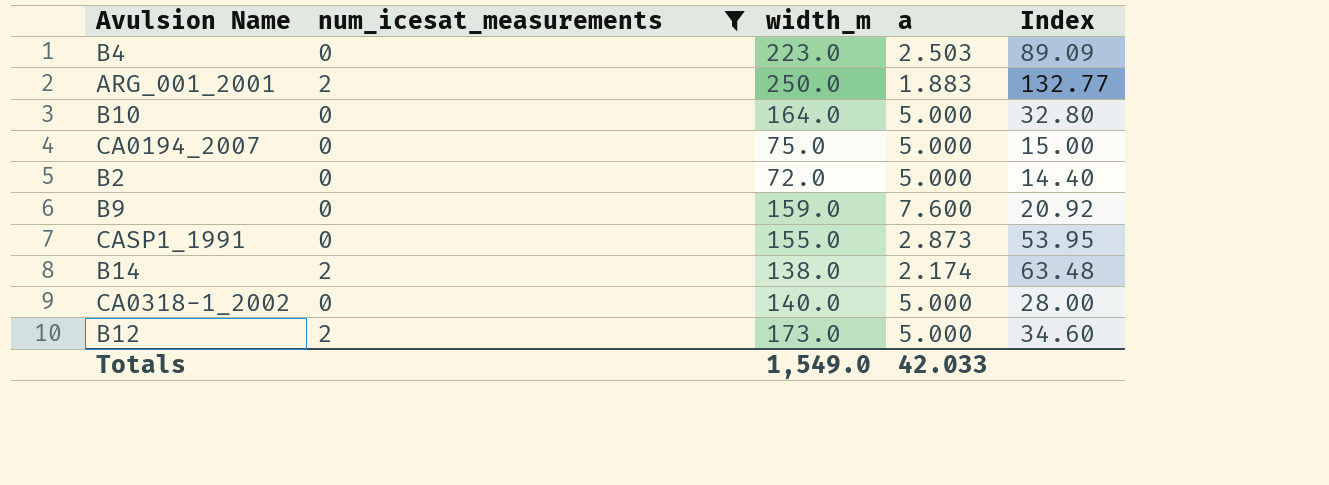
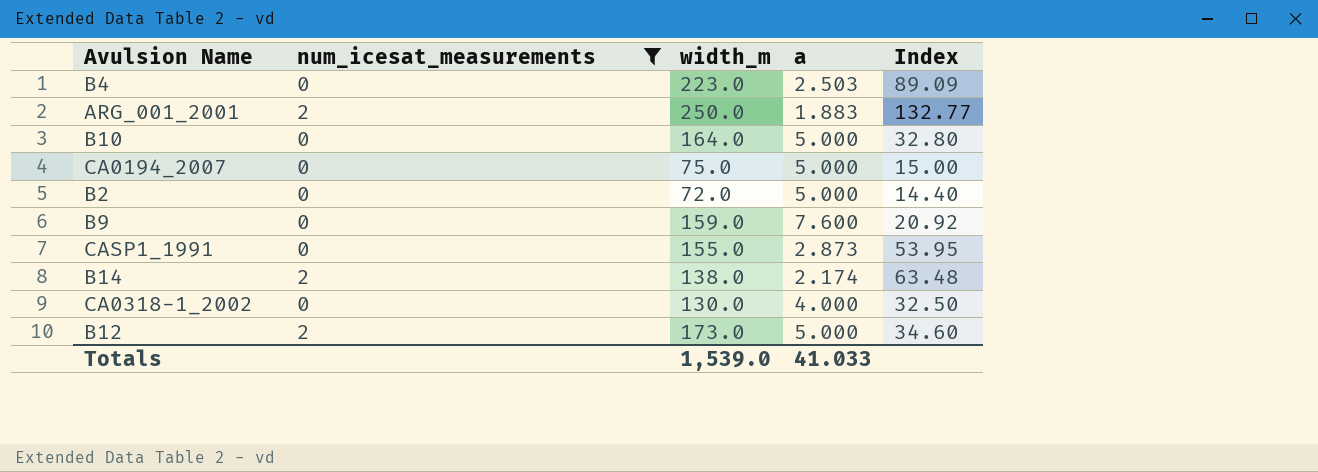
CA0318-1_2002 | width_m: 140.0 -> 130.0
CA0318-1_2002 | a: 5.000 -> 4.000
CA0318-1_2002 | Index: 28.00 -> 32.50
Totals | width_m: 1,549.0 -> 1,539.0
Totals | a: 42.033 -> 41.033

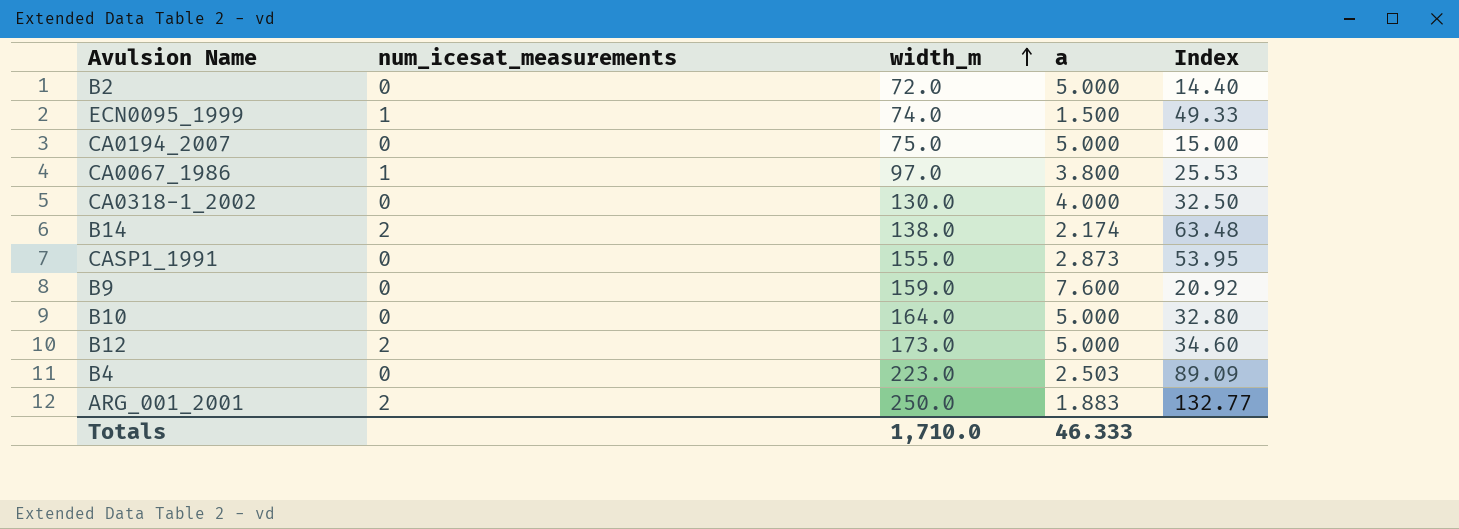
filter: num_icesat_measurements != 1 -> none
row order: none -> width_m ascending
Totals | width_m: 1,539.0 -> 1,710.0
Totals | a: 41.033 -> 46.333

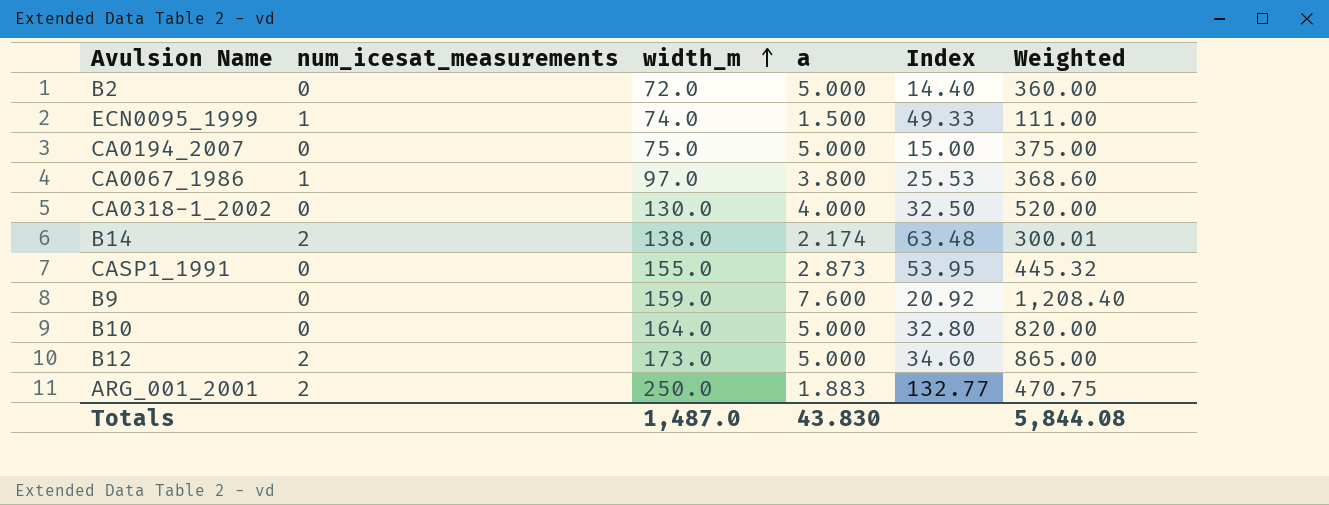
column Weighted | formula: none -> [width_m] * [a]
row B4: 0 | 223.0 | 2.503 | 89.09 -> none
Totals | width_m: 1,710.0 -> 1,487.0
Totals | a: 46.333 -> 43.830

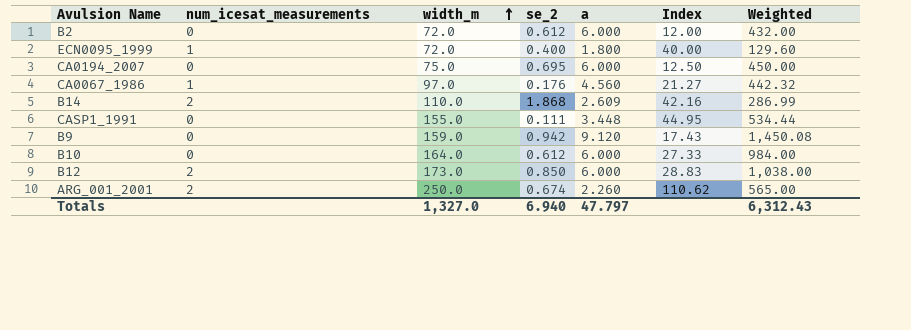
column se_2 | position: none -> 4
row CA0318-1_2002: 0 | 130.0 | 4.000 | 32.50 | 520.00 -> none
B2 | a: 5.000 -> 6.000
B2 | Index: 14.40 -> 12.00
B2 | Weighted: 360.00 -> 432.00
ECN0095_1999 | width_m: 74.0 -> 72.0
ECN0095_1999 | a: 1.500 -> 1.800
ECN0095_1999 | Index: 49.33 -> 40.00
ECN0095_1999 | Weighted: 111.00 -> 129.60
CA0194_2007 | a: 5.000 -> 6.000
CA0194_2007 | Index: 15.00 -> 12.50
CA0194_2007 | Weighted: 375.00 -> 450.00
CA0067_1986 | a: 3.800 -> 4.560
CA0067_1986 | Index: 25.53 -> 21.27
CA0067_1986 | Weighted: 368.60 -> 442.32
B14 | width_m: 138.0 -> 110.0
B14 | a: 2.174 -> 2.609
B14 | Index: 63.48 -> 42.16
B14 | Weighted: 300.01 -> 286.99
CASP1_1991 | a: 2.873 -> 3.448
CASP1_1991 | Index: 53.95 -> 44.95
CASP1_1991 | Weighted: 445.32 -> 534.44
B9 | a: 7.600 -> 9.120
B9 | Index: 20.92 -> 17.43
B9 | Weighted: 1,208.40 -> 1,450.08
B10 | a: 5.000 -> 6.000
B10 | Index: 32.80 -> 27.33
B10 | Weighted: 820.00 -> 984.00
B12 | a: 5.000 -> 6.000
B12 | Index: 34.60 -> 28.83
B12 | Weighted: 865.00 -> 1,038.00
ARG_001_2001 | a: 1.883 -> 2.260
ARG_001_2001 | Index: 132.77 -> 110.62
ARG_001_2001 | Weighted: 470.75 -> 565.00
Totals | width_m: 1,487.0 -> 1,327.0
Totals | a: 43.830 -> 47.797
Totals | Weighted: 5,844.08 -> 6,312.43

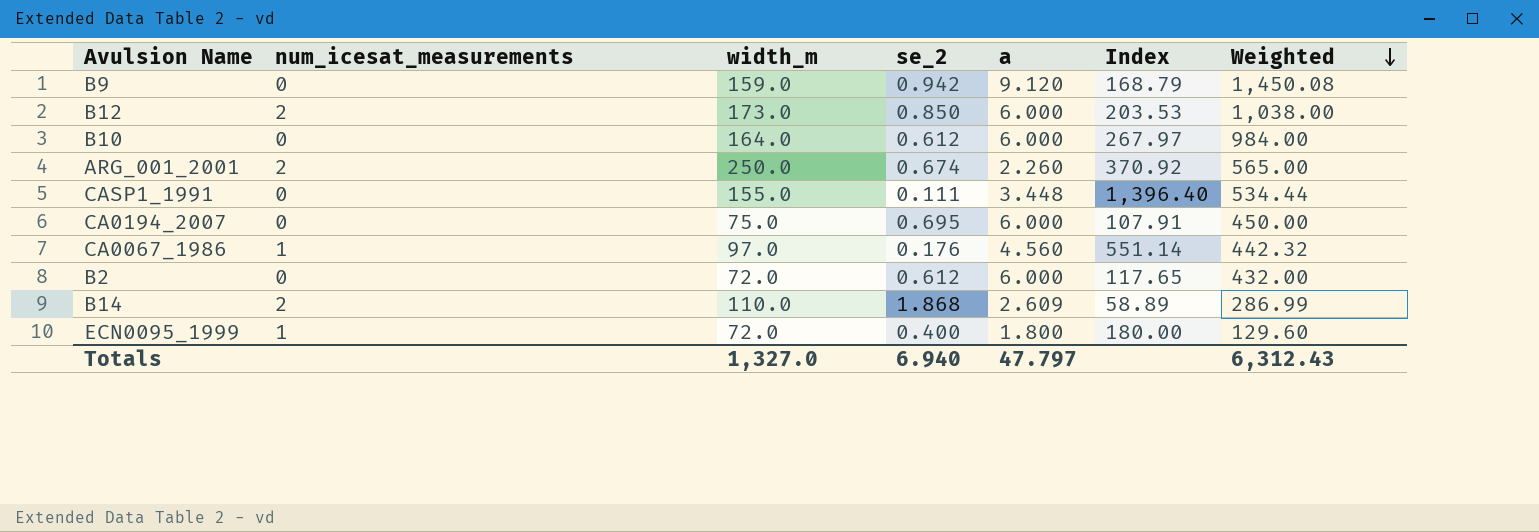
row order: width_m ascending -> Weighted descending
column Index | formula: [width_m] / [a] -> [width_m] / [se_2]

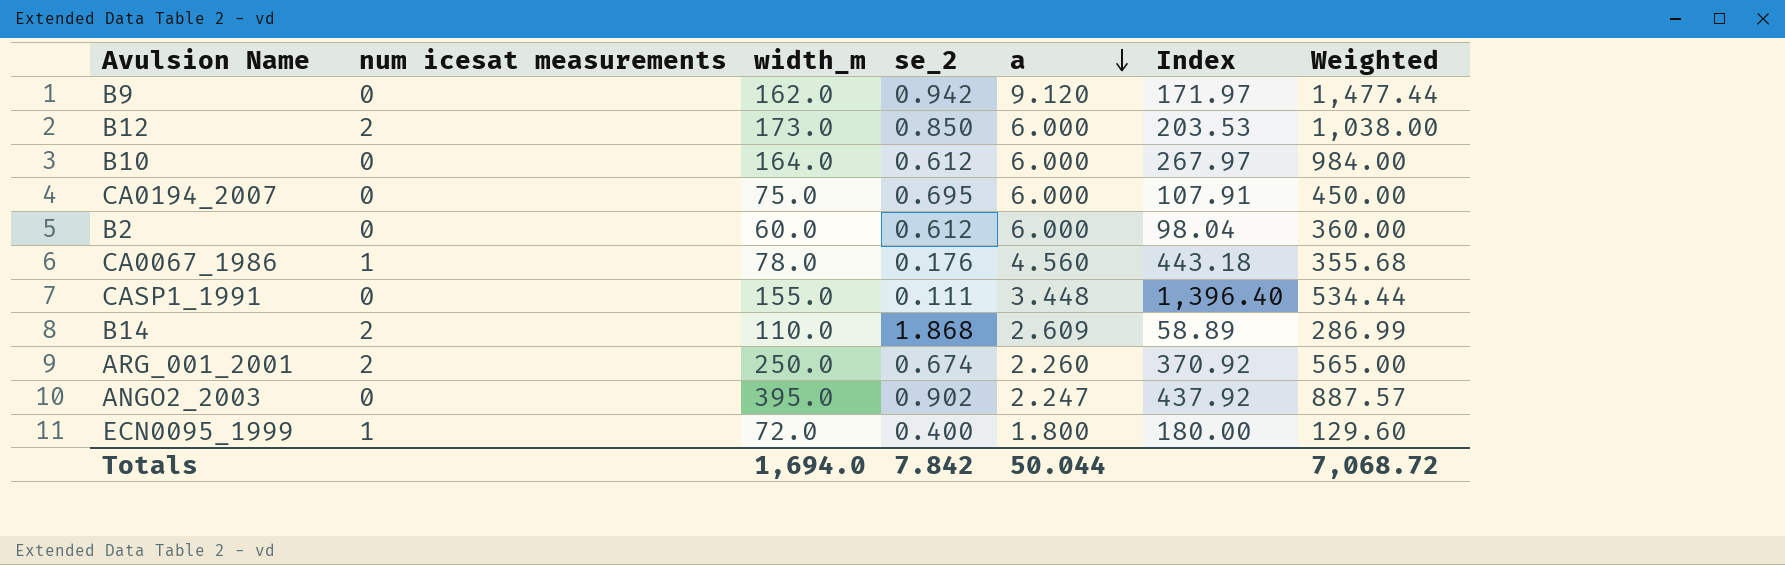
row order: Weighted descending -> a descending
column name: num_icesat_measurements -> num icesat measurements
B9 | width_m: 159.0 -> 162.0
B9 | Index: 168.79 -> 171.97
B9 | Weighted: 1,450.08 -> 1,477.44
B2 | width_m: 72.0 -> 60.0
B2 | Index: 117.65 -> 98.04
B2 | Weighted: 432.00 -> 360.00
CA0067_1986 | width_m: 97.0 -> 78.0
CA0067_1986 | Index: 551.14 -> 443.18
CA0067_1986 | Weighted: 442.32 -> 355.68
row ANGO2_2003: none -> 0 | 395.0 | 0.902 | 2.247 | 437.92 | 887.57
Totals | width_m: 1,327.0 -> 1,694.0
Totals | se_2: 6.940 -> 7.842
Totals | a: 47.797 -> 50.044
Totals | Weighted: 6,312.43 -> 7,068.72

